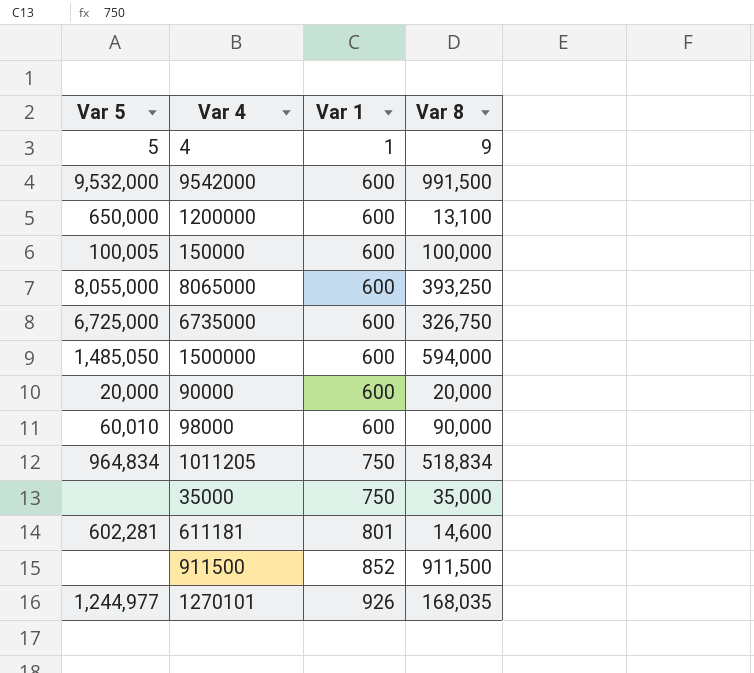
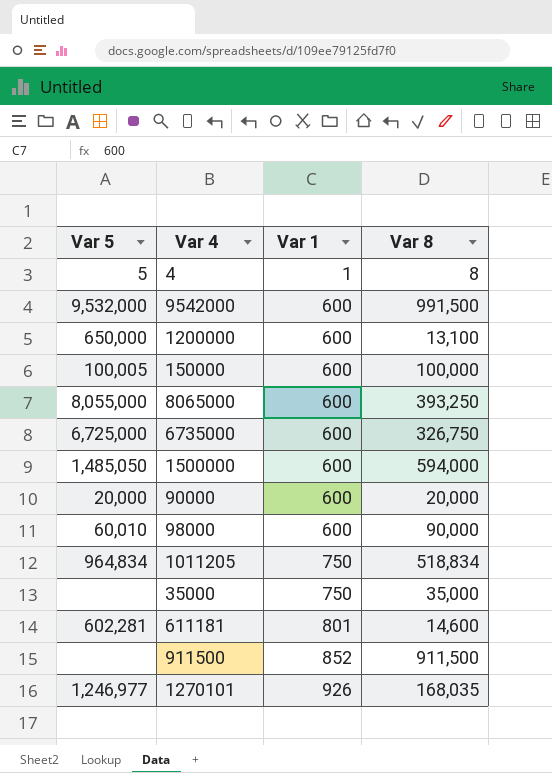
4 | Var 8: 9 -> 8
1270101 | Var 5: 1,244,977 -> 1,246,977

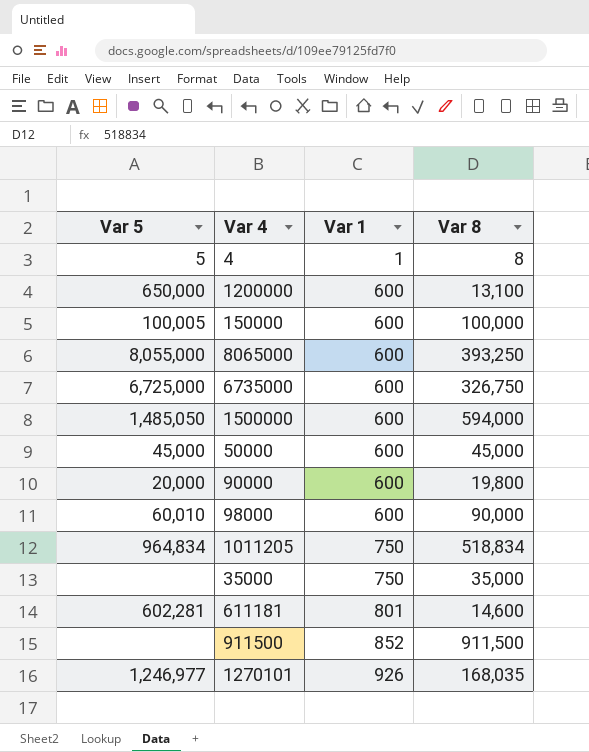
row 9542000: 9,532,000 | 600 | 991,500 -> none
row 50000: none -> 45,000 | 600 | 45,000
90000 | Var 8: 20,000 -> 19,800

